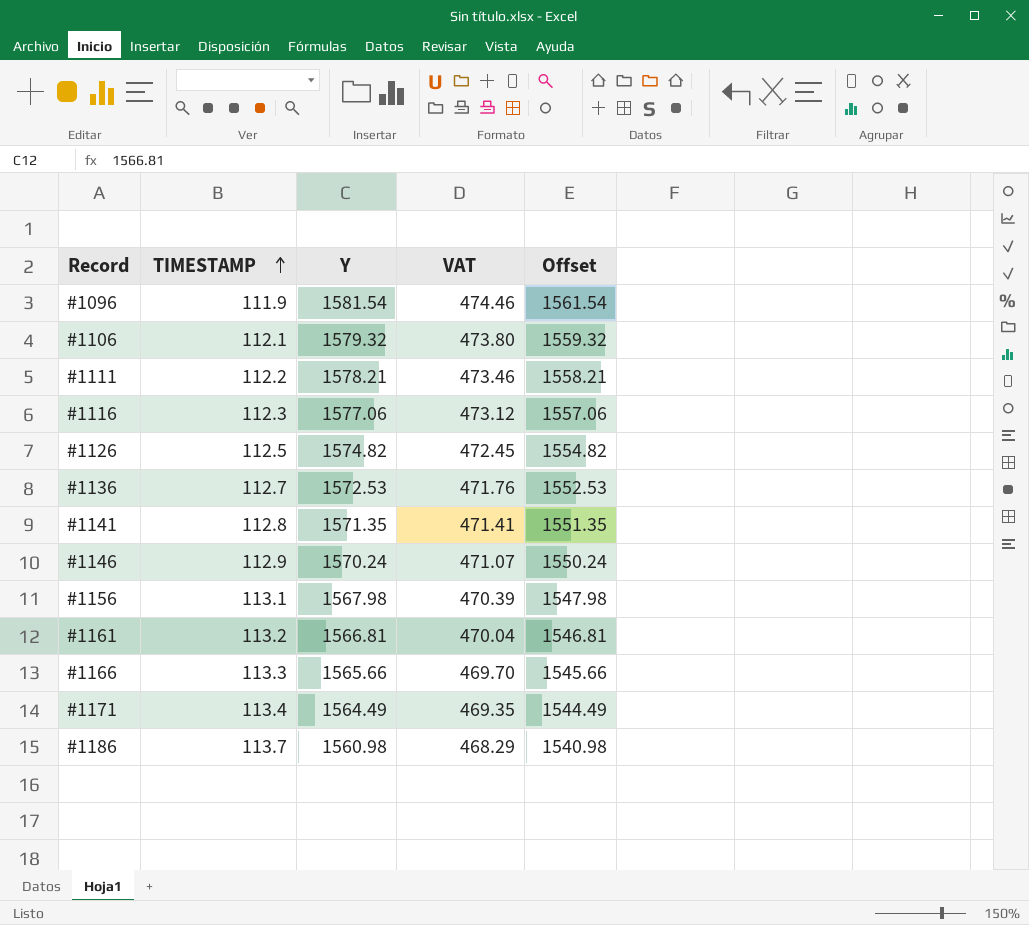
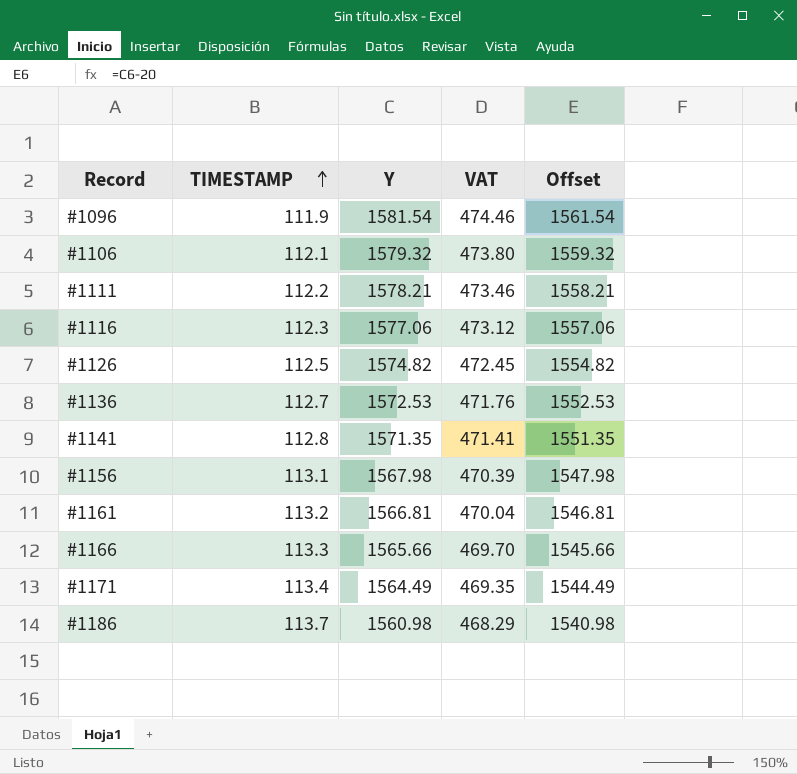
row #1146: 112.9 | 1570.24 | 471.07 | 1550.24 -> none

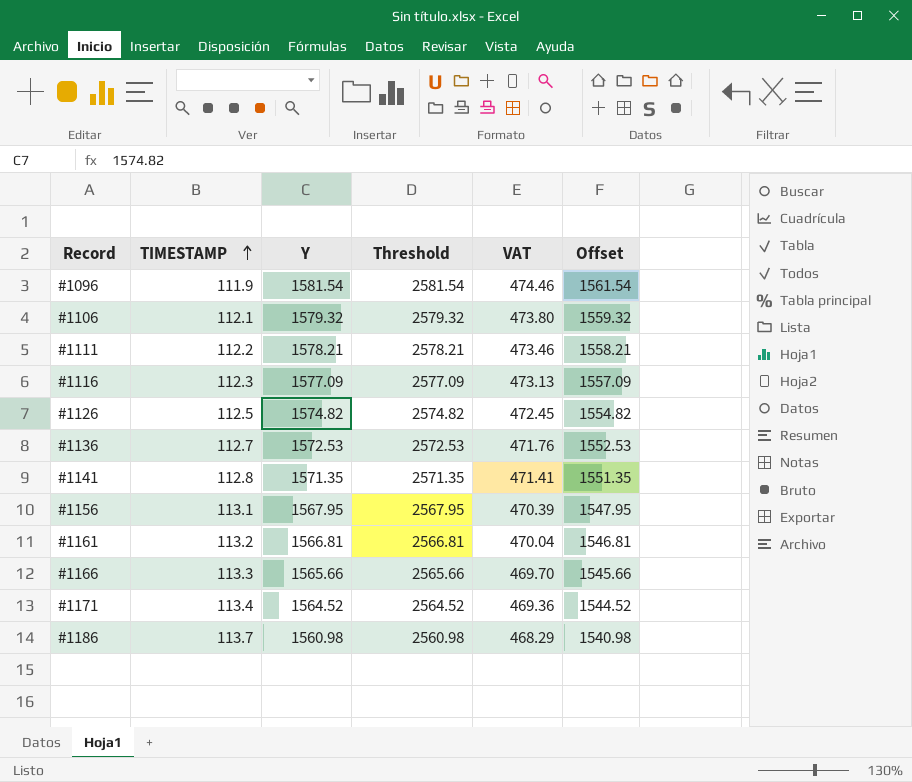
column Threshold | formula: none -> [Y] + 1000
#1116 | Y: 1577.06 -> 1577.09
#1116 | VAT: 473.12 -> 473.13
#1116 | Offset: 1557.06 -> 1557.09
#1156 | Y: 1567.98 -> 1567.95
#1156 | Offset: 1547.98 -> 1547.95
#1171 | Y: 1564.49 -> 1564.52
#1171 | VAT: 469.35 -> 469.36
#1171 | Offset: 1544.49 -> 1544.52

